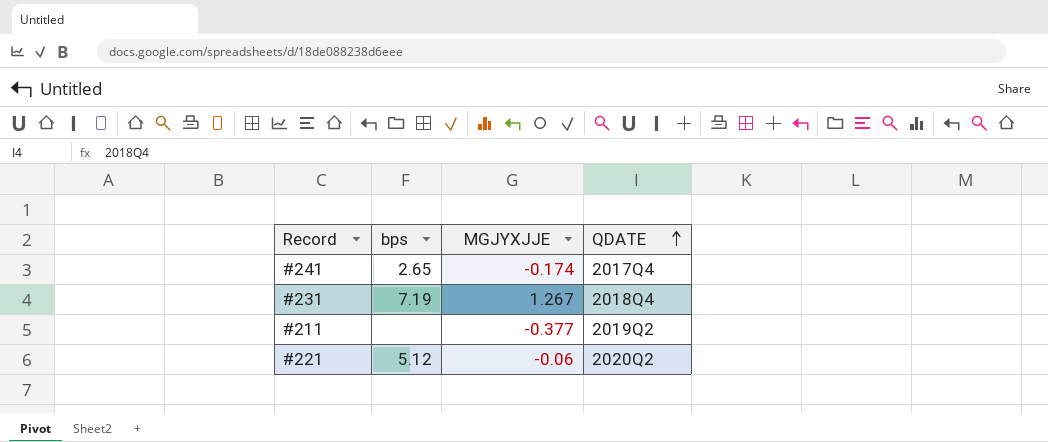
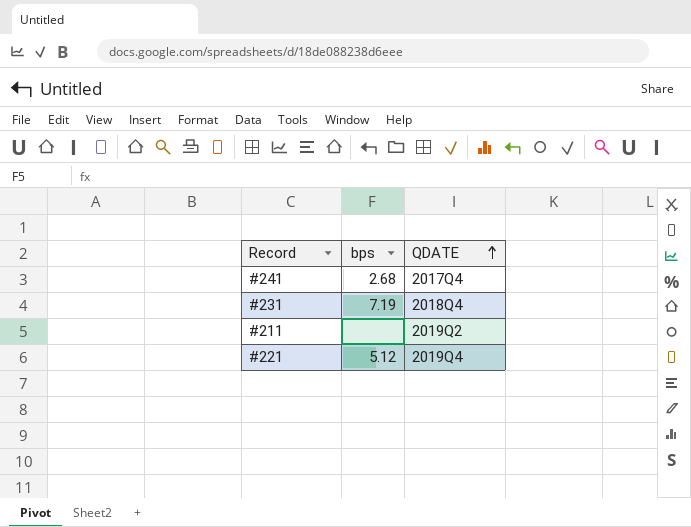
column MGJYXJJE | position: 3 -> none
#241 | bps: 2.65 -> 2.68
#221 | QDATE: 2020Q2 -> 2019Q4

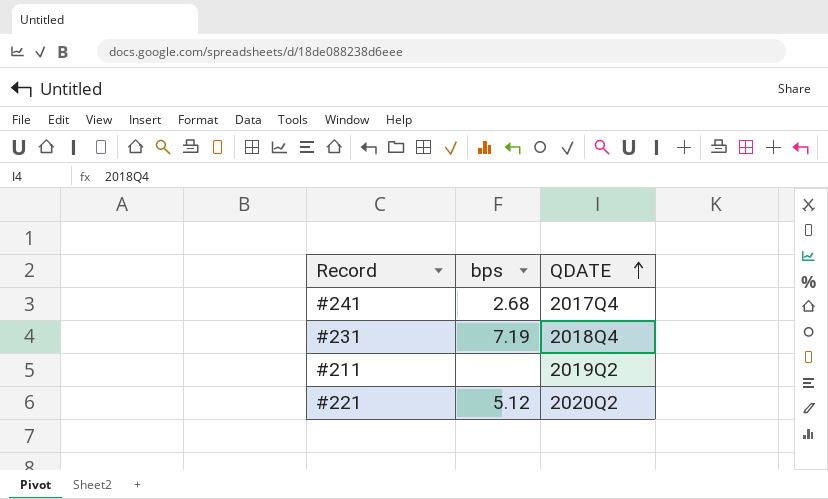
#221 | QDATE: 2019Q4 -> 2020Q2

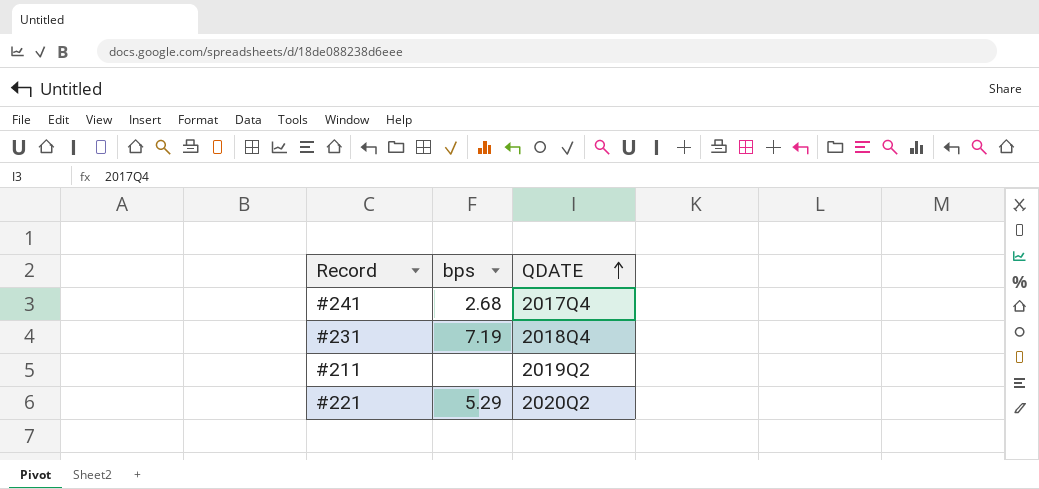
#221 | bps: 5.12 -> 5.29

